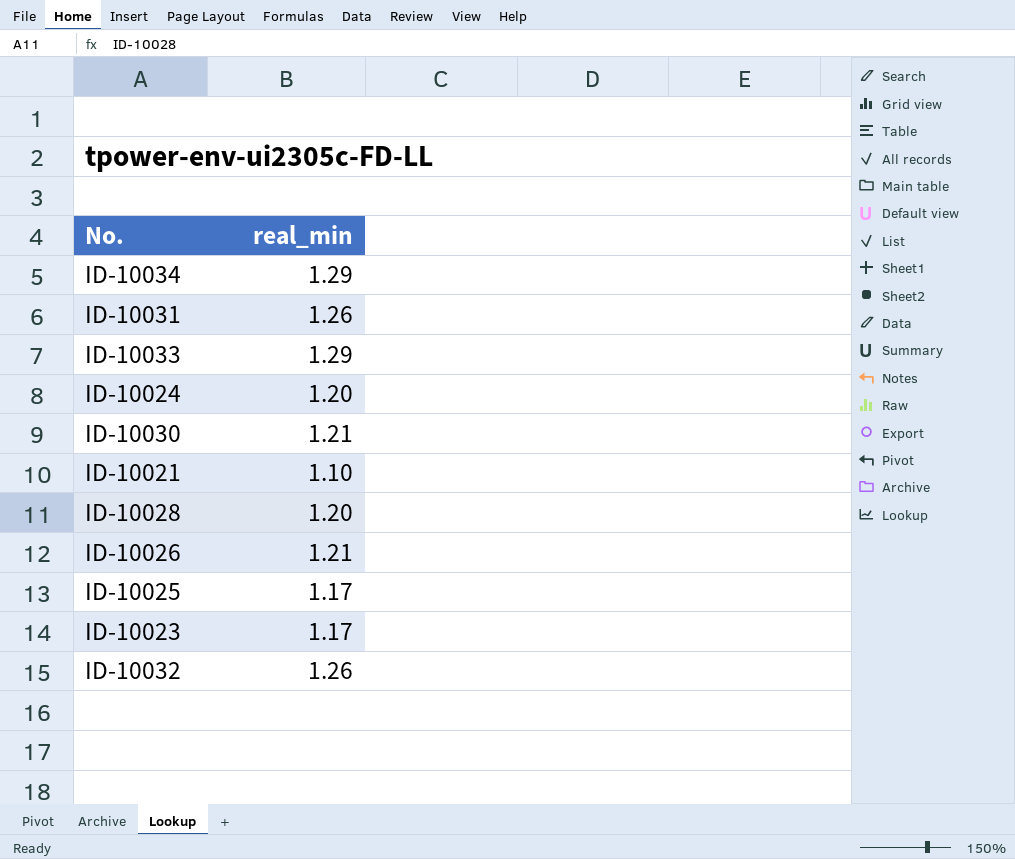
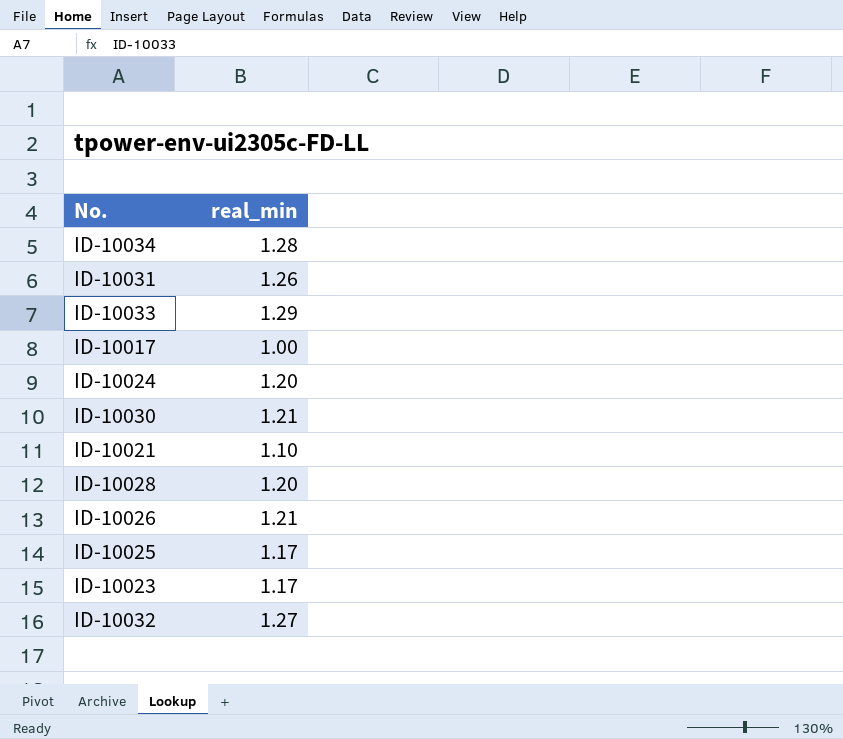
ID-10034 | real_min: 1.29 -> 1.28
row ID-10017: none -> 1.00
ID-10032 | real_min: 1.26 -> 1.27

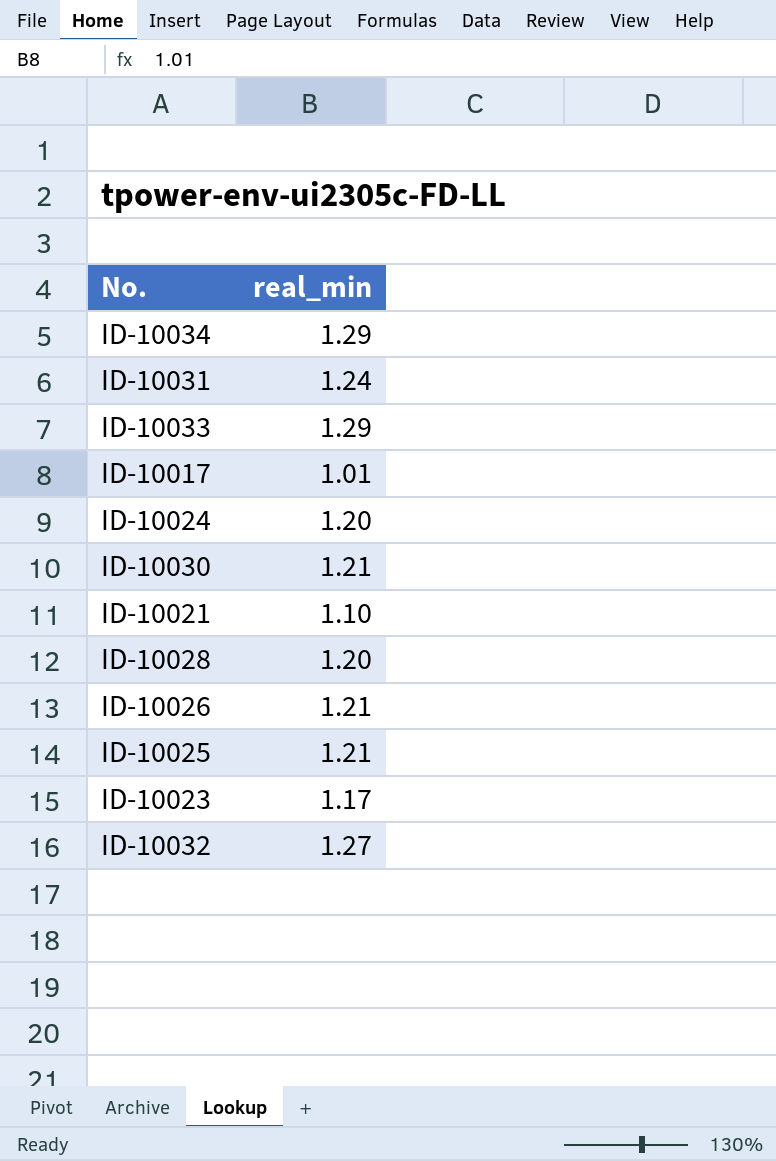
ID-10034 | real_min: 1.28 -> 1.29
ID-10031 | real_min: 1.26 -> 1.24
ID-10017 | real_min: 1.00 -> 1.01
ID-10025 | real_min: 1.17 -> 1.21

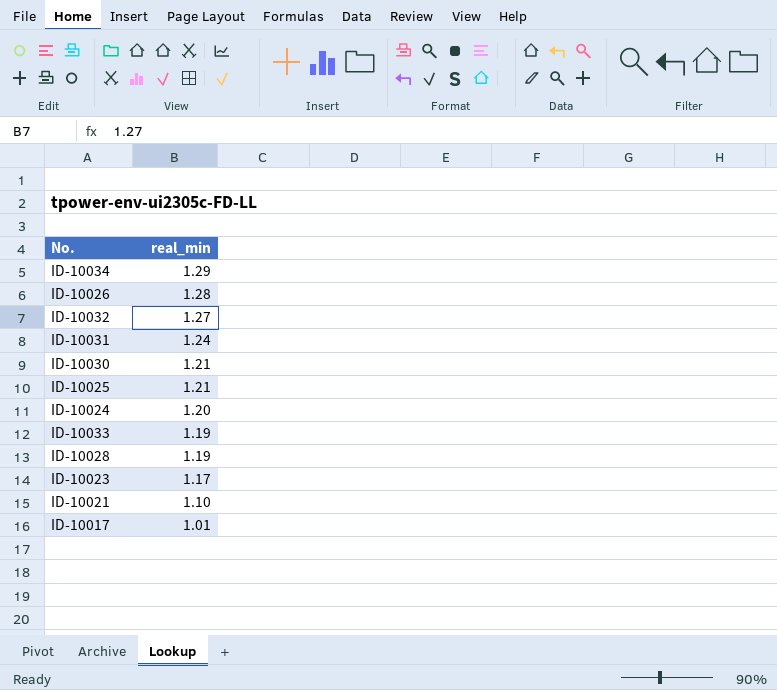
row order: none -> real_min descending
ID-10026 | real_min: 1.21 -> 1.28
ID-10033 | real_min: 1.29 -> 1.19
ID-10028 | real_min: 1.20 -> 1.19

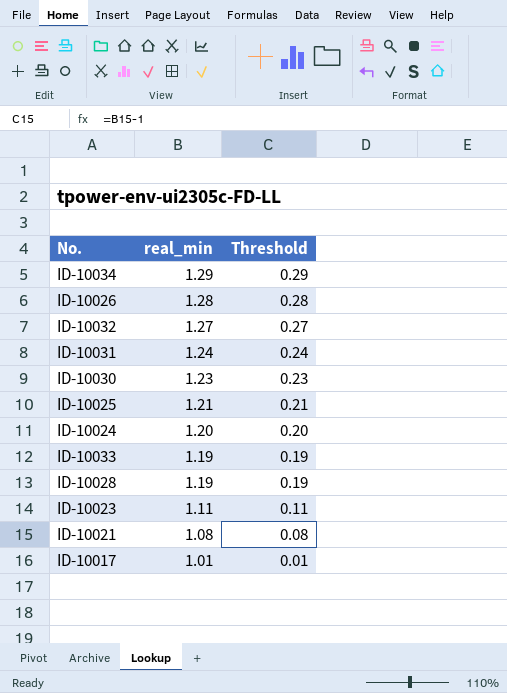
column Threshold | formula: none -> [real_min] - 1
ID-10030 | real_min: 1.21 -> 1.23
ID-10023 | real_min: 1.17 -> 1.11
ID-10021 | real_min: 1.10 -> 1.08

